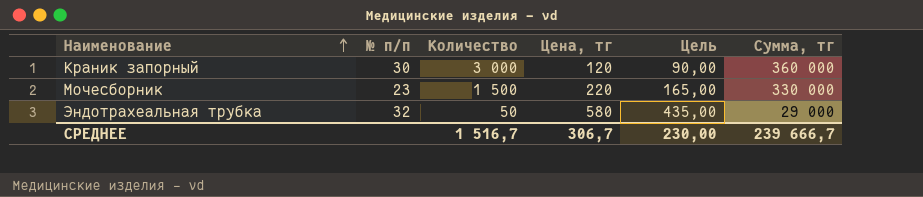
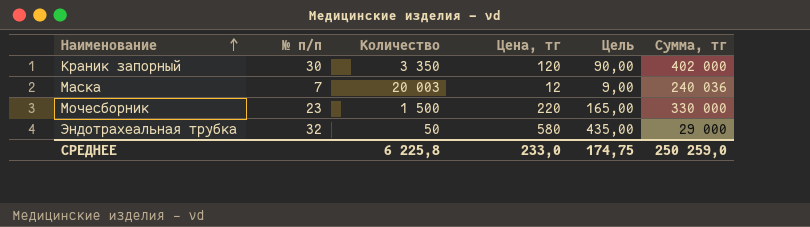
Краник запорный | Количество: 3 000 -> 3 350
Краник запорный | Сумма, тг: 360 000 -> 402 000
row Маска: none -> 7 | 20 003 | 12 | 9,00 | 240 036
СРЕДНЕЕ | Количество: 1 516,7 -> 6 225,8
СРЕДНЕЕ | Цена, тг: 306,7 -> 233,0
СРЕДНЕЕ | Цель: 230,00 -> 174,75
СРЕДНЕЕ | Сумма, тг: 239 666,7 -> 250 259,0

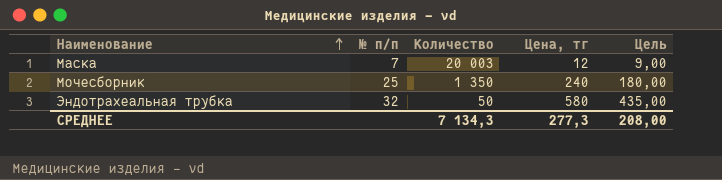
column Сумма, тг | formula: [Количество] * [Цена, тг] -> none
row Краник запорный: 30 | 3 350 | 120 | 90,00 | 402 000 -> none
Мочесборник | № п/п: 23 -> 25
Мочесборник | Количество: 1 500 -> 1 350
Мочесборник | Цена, тг: 220 -> 240
Мочесборник | Цель: 165,00 -> 180,00
СРЕДНЕЕ | Количество: 6 225,8 -> 7 134,3
СРЕДНЕЕ | Цена, тг: 233,0 -> 277,3
СРЕДНЕЕ | Цель: 174,75 -> 208,00

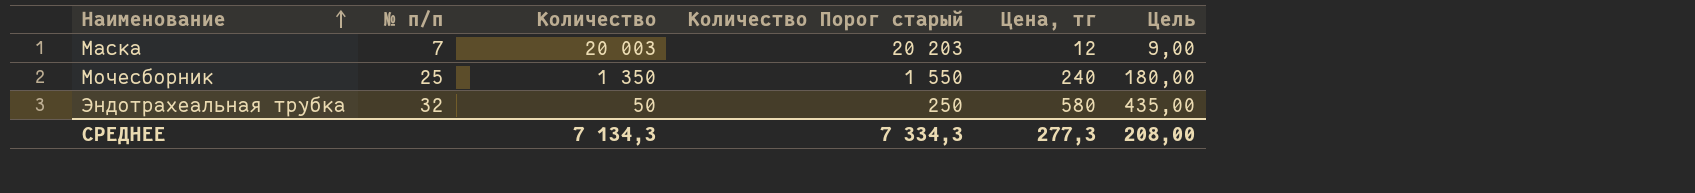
column Количество Порог старый | formula: none -> [Количество] + 200

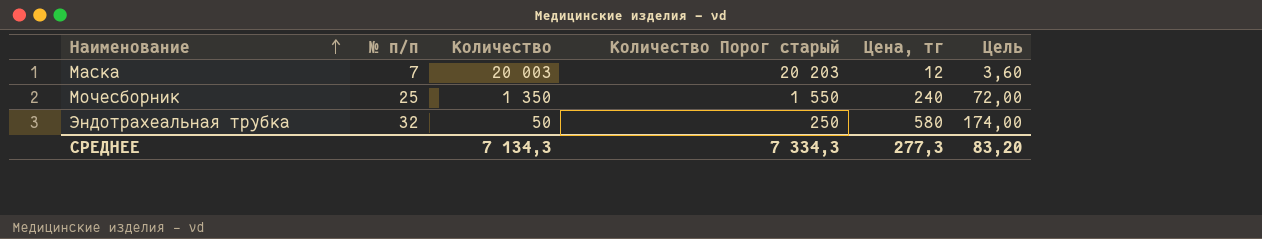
column Цель | formula: [Цена, тг] * 0,75 -> [Цена, тг] * 0,3
СРЕДНЕЕ | Цель: 208,00 -> 83,20

